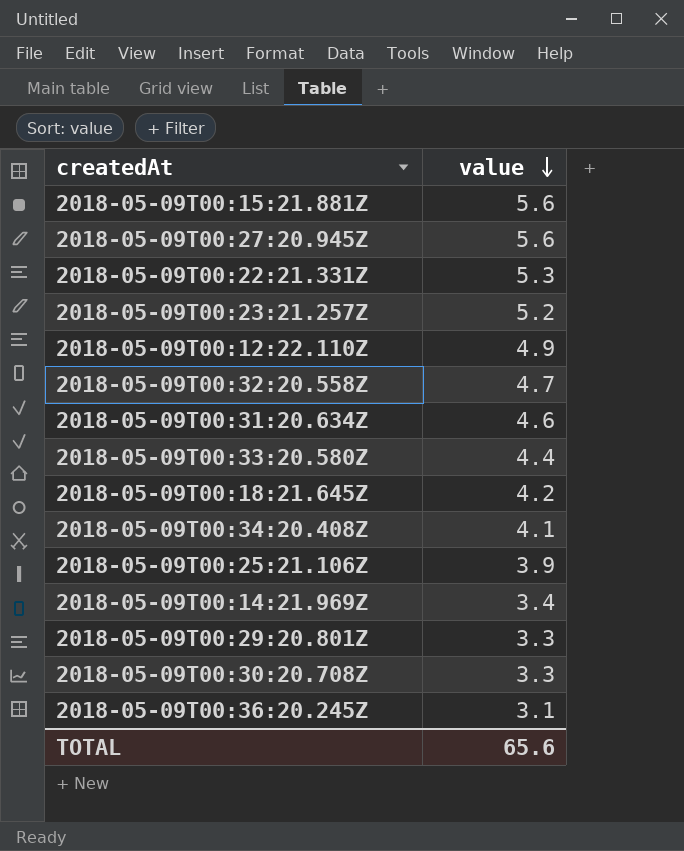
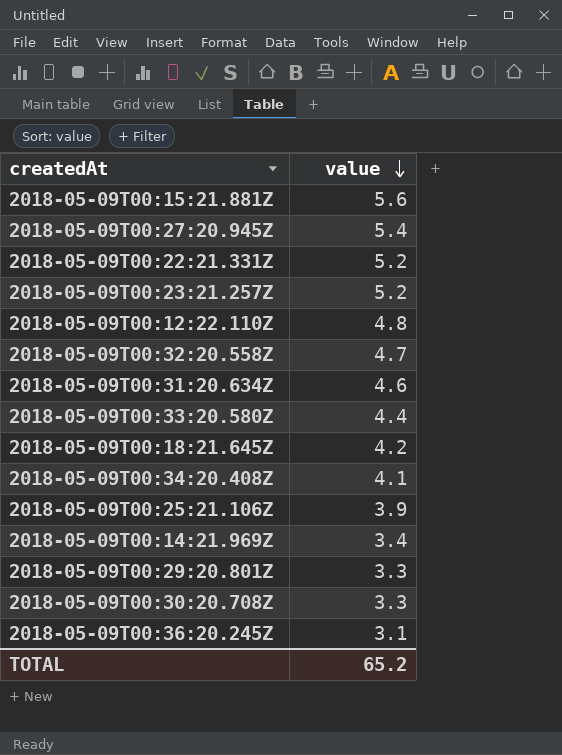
2018-05-09T00:27:20.945Z | value: 5.6 -> 5.4
2018-05-09T00:22:21.331Z | value: 5.3 -> 5.2
2018-05-09T00:12:22.110Z | value: 4.9 -> 4.8
TOTAL | value: 65.6 -> 65.2

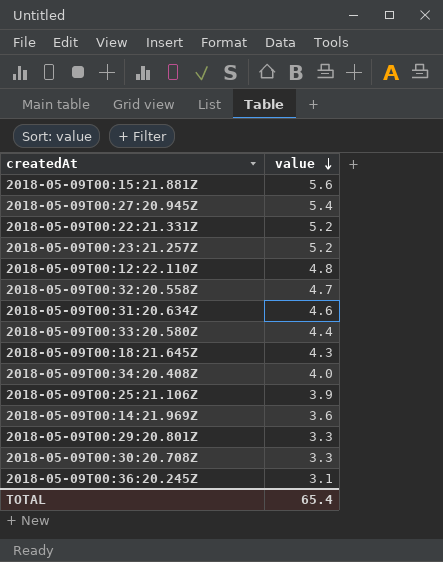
2018-05-09T00:18:21.645Z | value: 4.2 -> 4.3
2018-05-09T00:34:20.408Z | value: 4.1 -> 4.0
2018-05-09T00:14:21.969Z | value: 3.4 -> 3.6
TOTAL | value: 65.2 -> 65.4

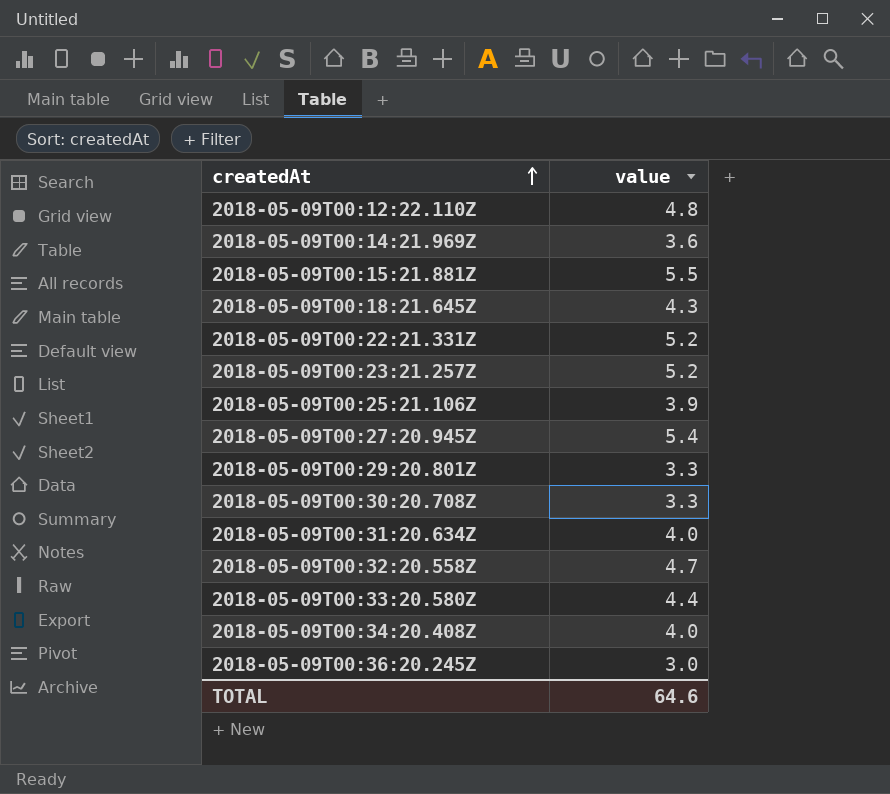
row order: value descending -> createdAt ascending
2018-05-09T00:15:21.881Z | value: 5.6 -> 5.5
2018-05-09T00:31:20.634Z | value: 4.6 -> 4.0
2018-05-09T00:36:20.245Z | value: 3.1 -> 3.0
TOTAL | value: 65.4 -> 64.6

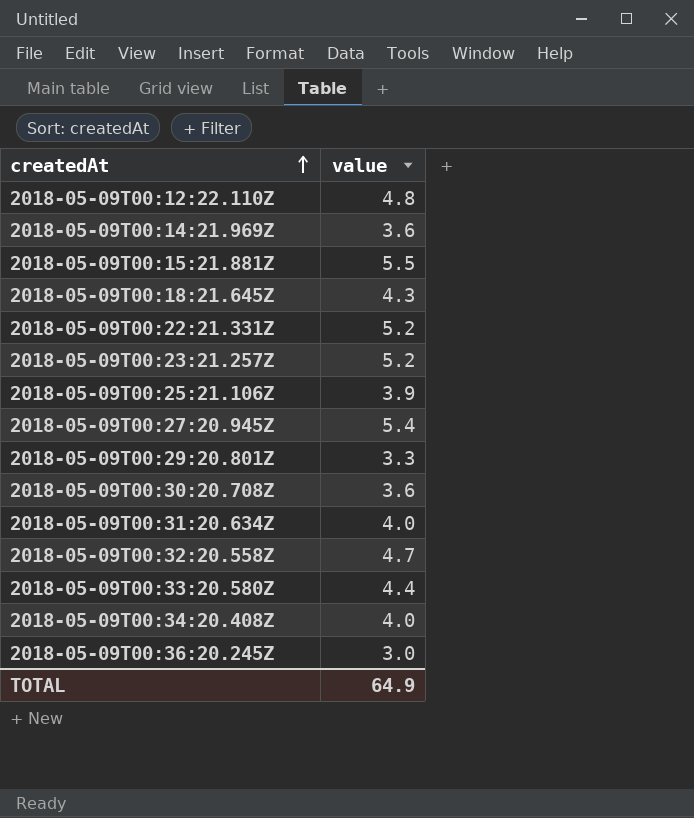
2018-05-09T00:30:20.708Z | value: 3.3 -> 3.6
TOTAL | value: 64.6 -> 64.9

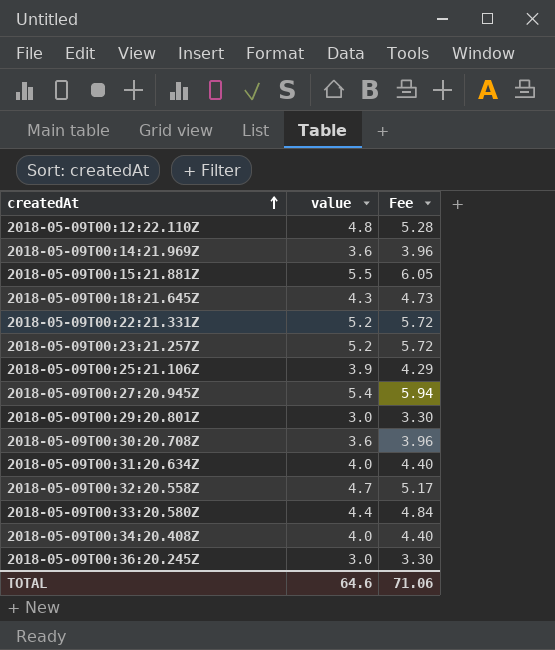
column Fee | formula: none -> [value] * 1.1
2018-05-09T00:29:20.801Z | value: 3.3 -> 3.0
TOTAL | value: 64.9 -> 64.6

